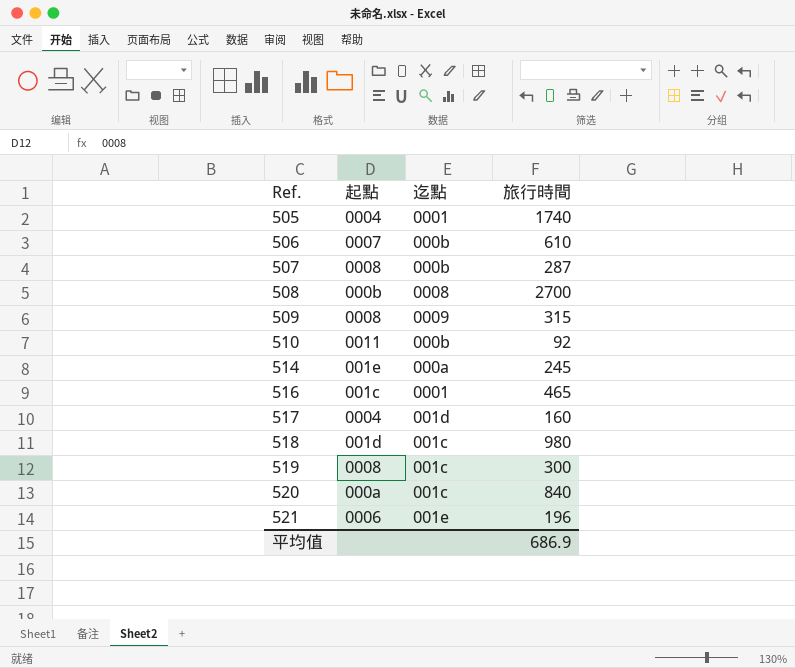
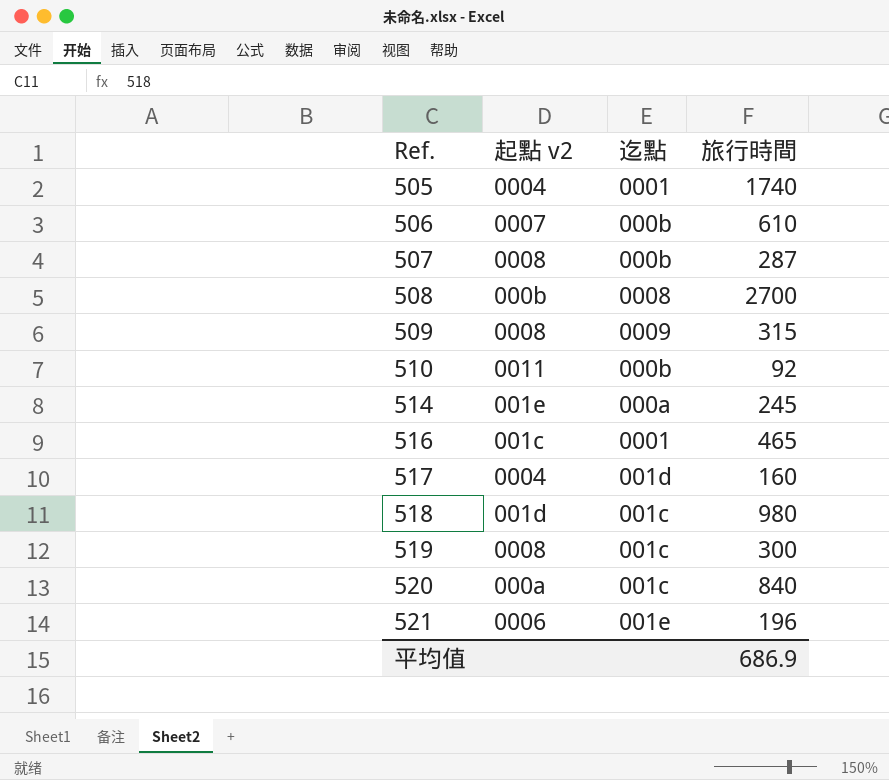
column name: 起點 -> 起點 v2

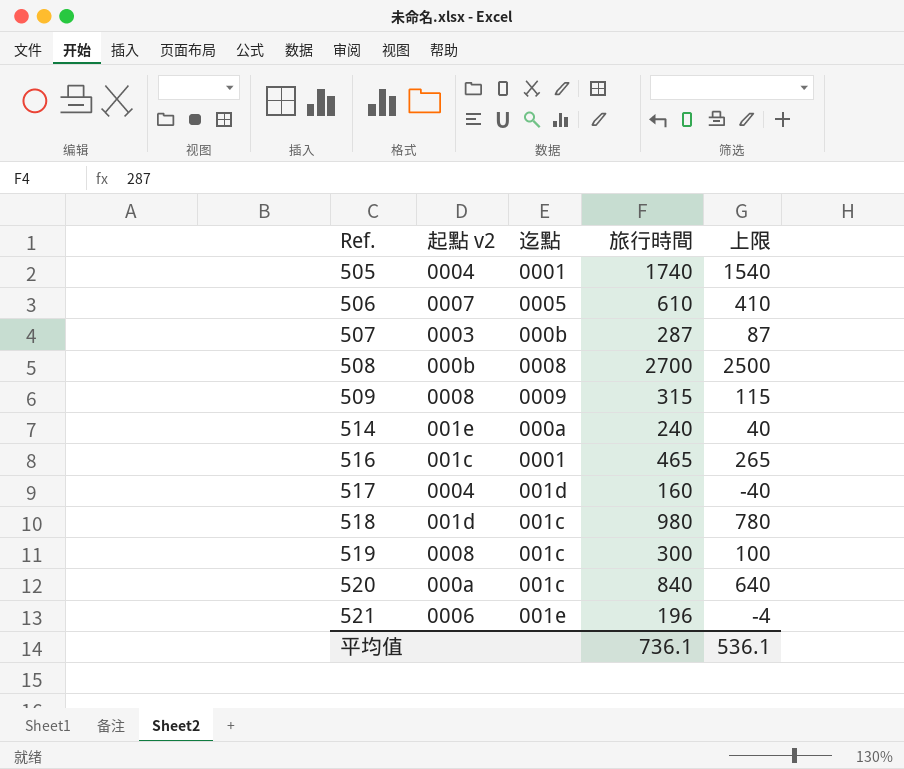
column 上限 | formula: none -> [旅行時間] - 200
row 510: 0011 | 000b | 92 -> none
506 | 迄點: 000b -> 0005
507 | 起點 v2: 0008 -> 0003
514 | 旅行時間: 245 -> 240
平均值 | 旅行時間: 686.9 -> 736.1

